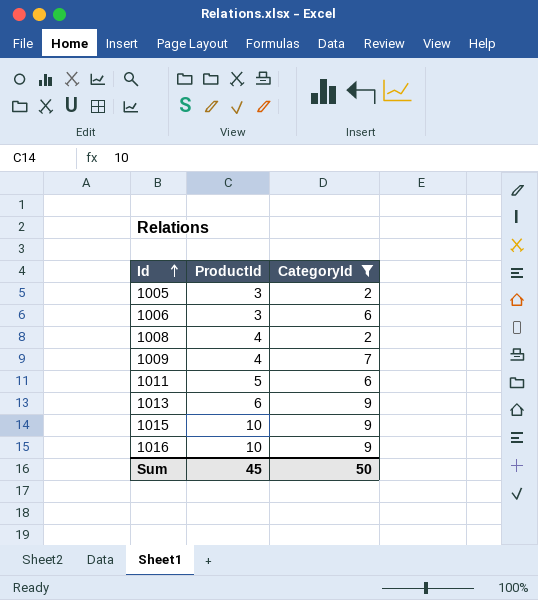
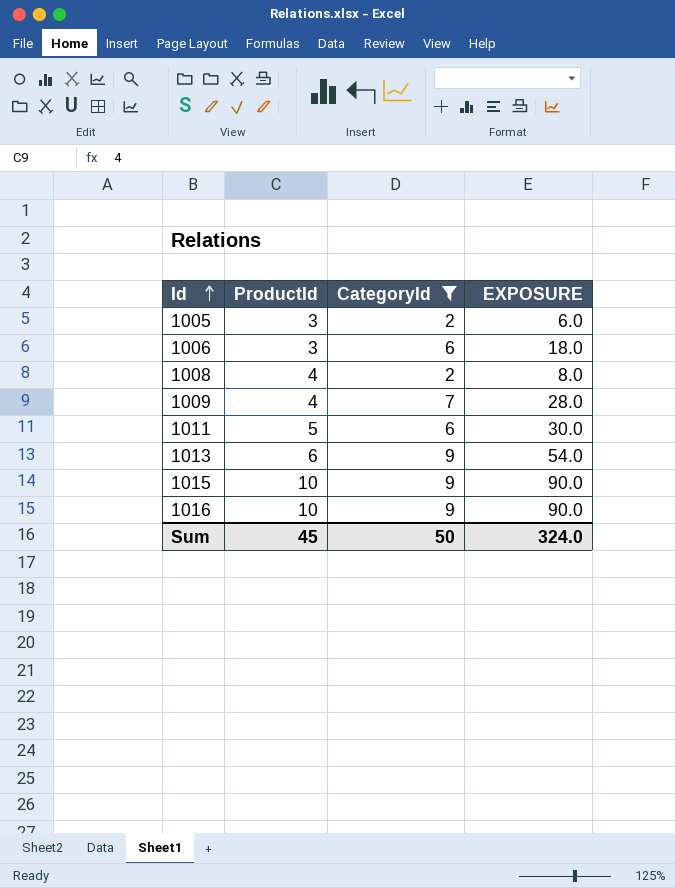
column EXPOSURE | formula: none -> [ProductId] * [CategoryId]

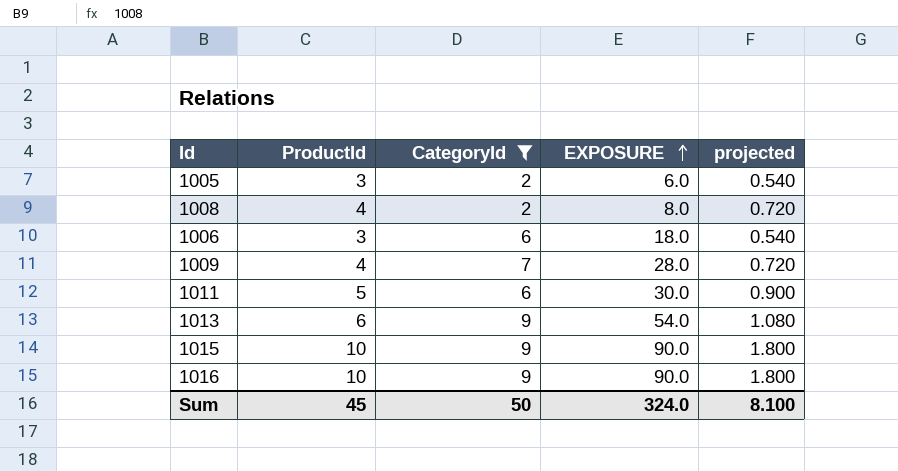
row order: Id ascending -> EXPOSURE ascending
column projected | formula: none -> [ProductId] * 0.18

